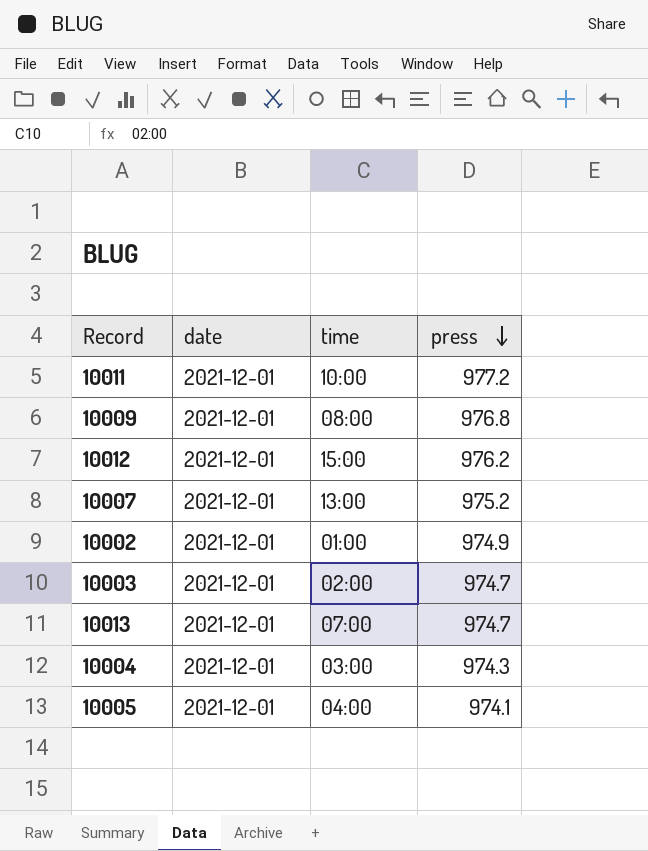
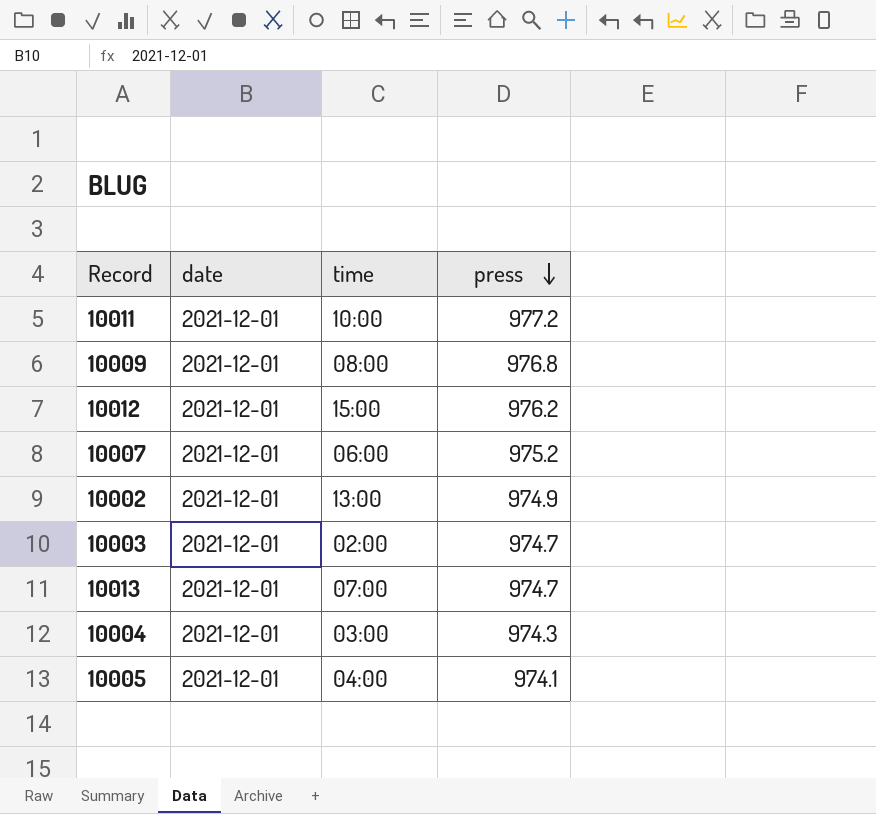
10007 | time: 13:00 -> 06:00
10002 | time: 01:00 -> 13:00

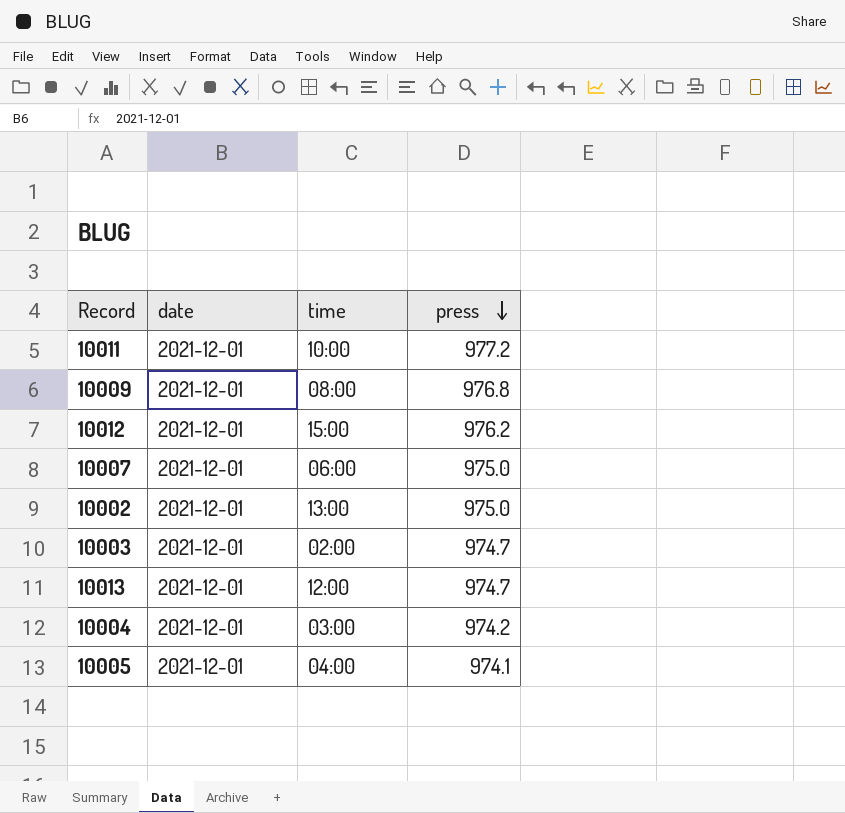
10007 | press: 975.2 -> 975.0
10002 | press: 974.9 -> 975.0
10013 | time: 07:00 -> 12:00
10004 | press: 974.3 -> 974.2

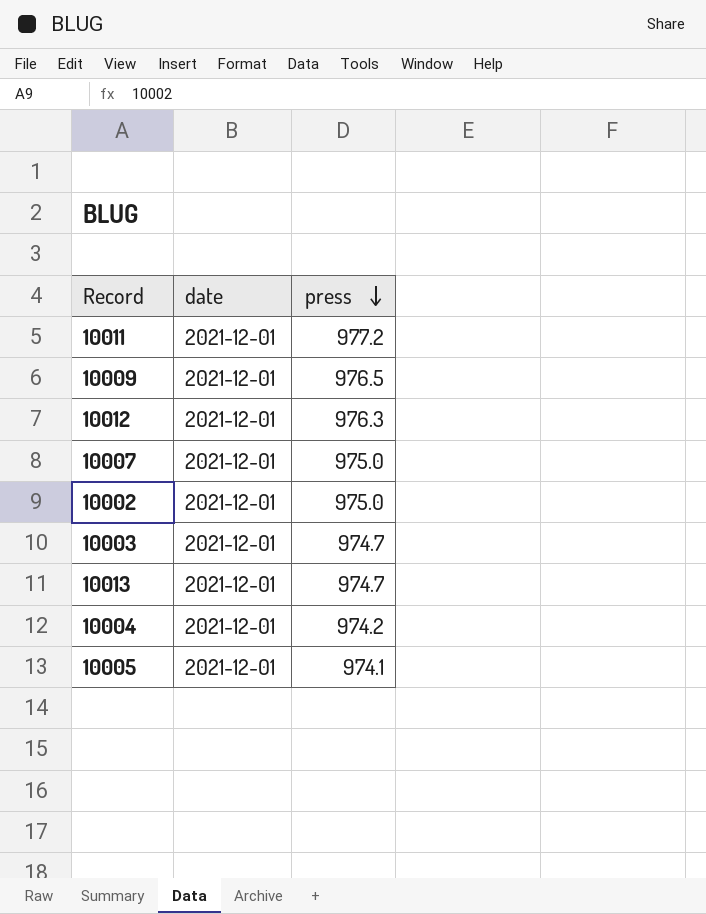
column time | position: 3 -> none
10009 | press: 976.8 -> 976.5
10012 | press: 976.2 -> 976.3

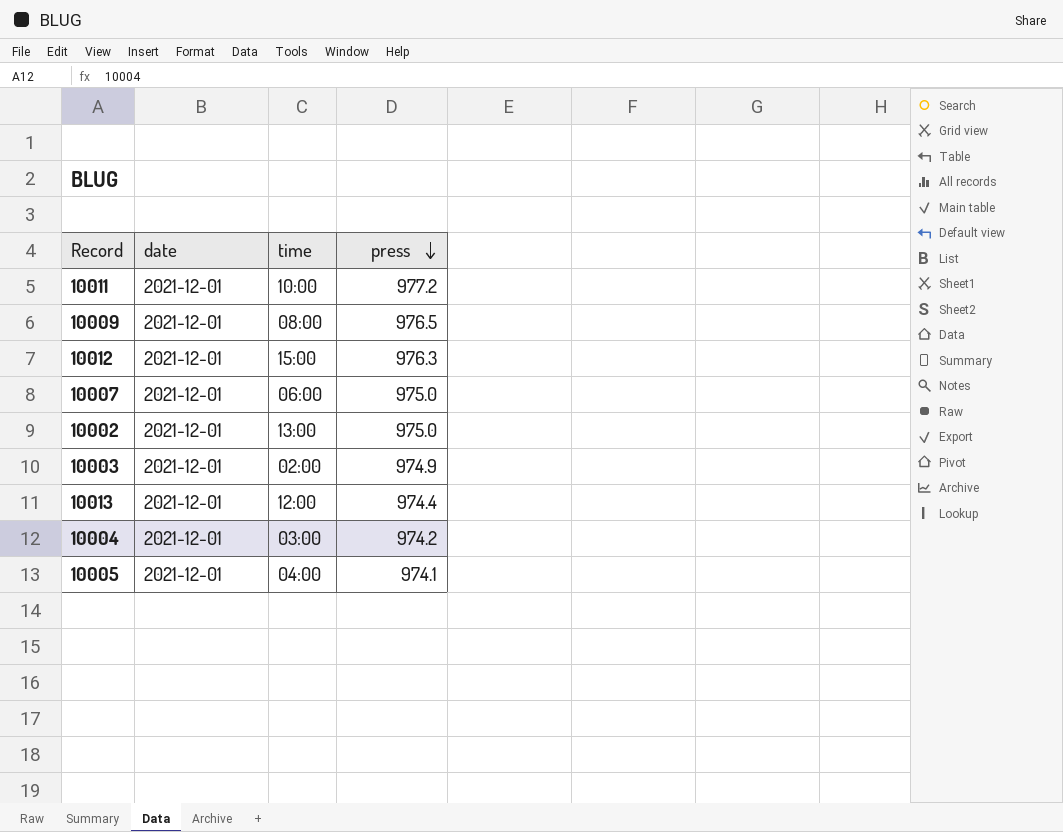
column time | position: none -> 3
10003 | press: 974.7 -> 974.9
10013 | press: 974.7 -> 974.4

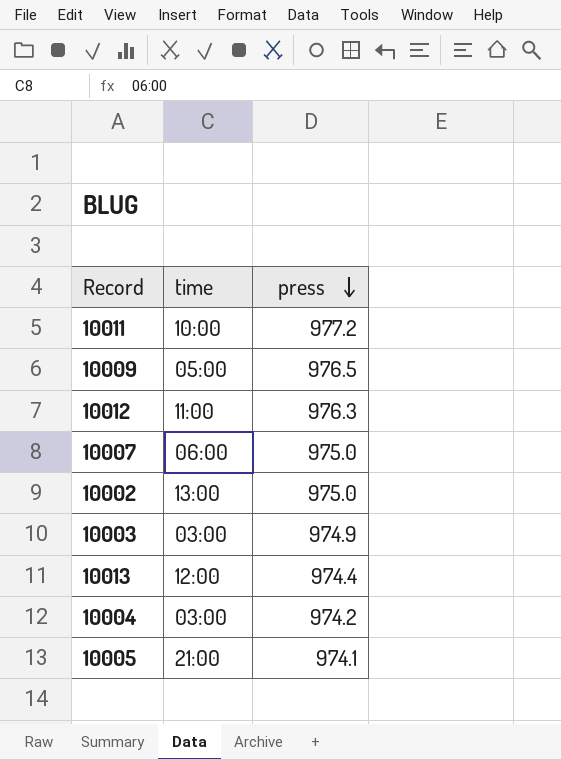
column date | position: 2 -> none
10009 | time: 08:00 -> 05:00
10012 | time: 15:00 -> 11:00
10003 | time: 02:00 -> 03:00
10005 | time: 04:00 -> 21:00

